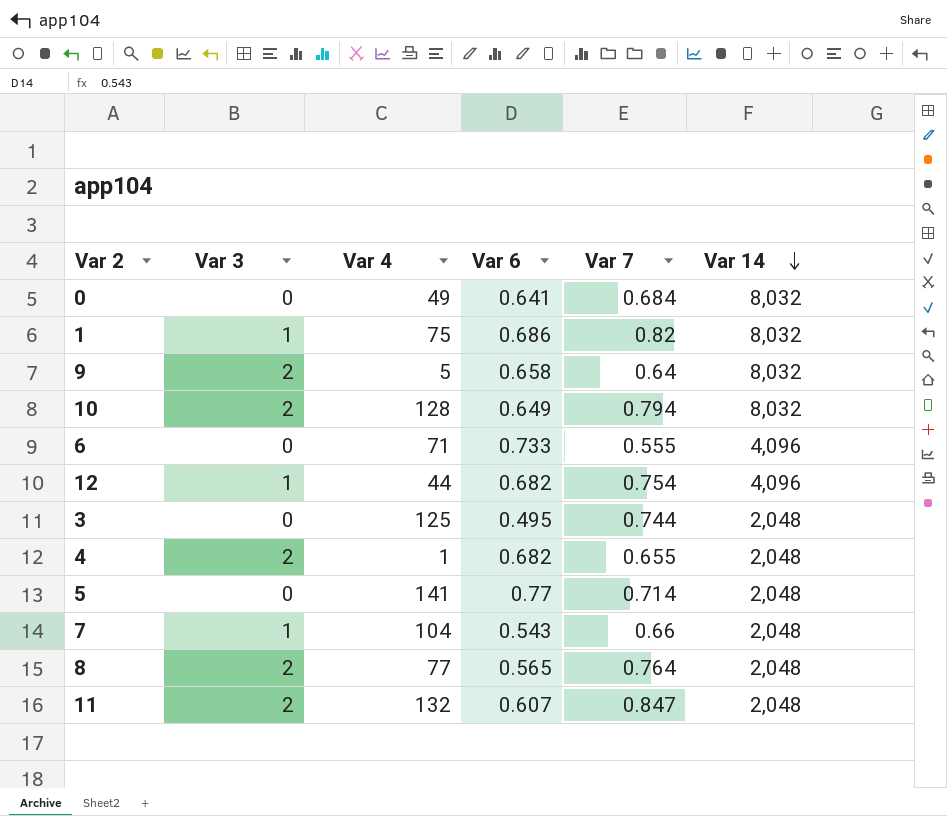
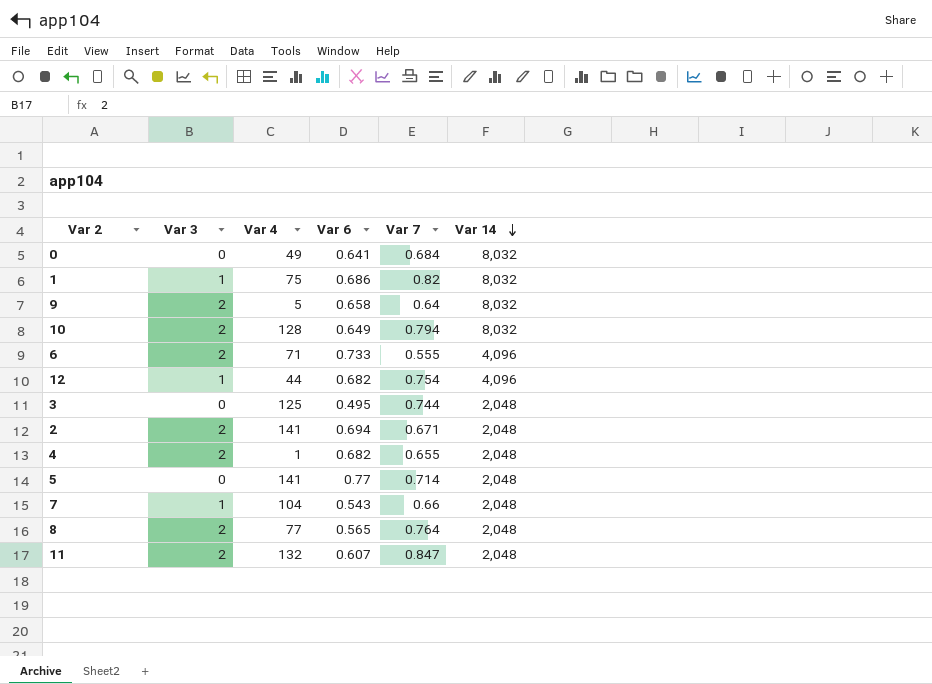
6 | Var 3: 0 -> 2
row 2: none -> 2 | 141 | 0.694 | 0.671 | 2,048

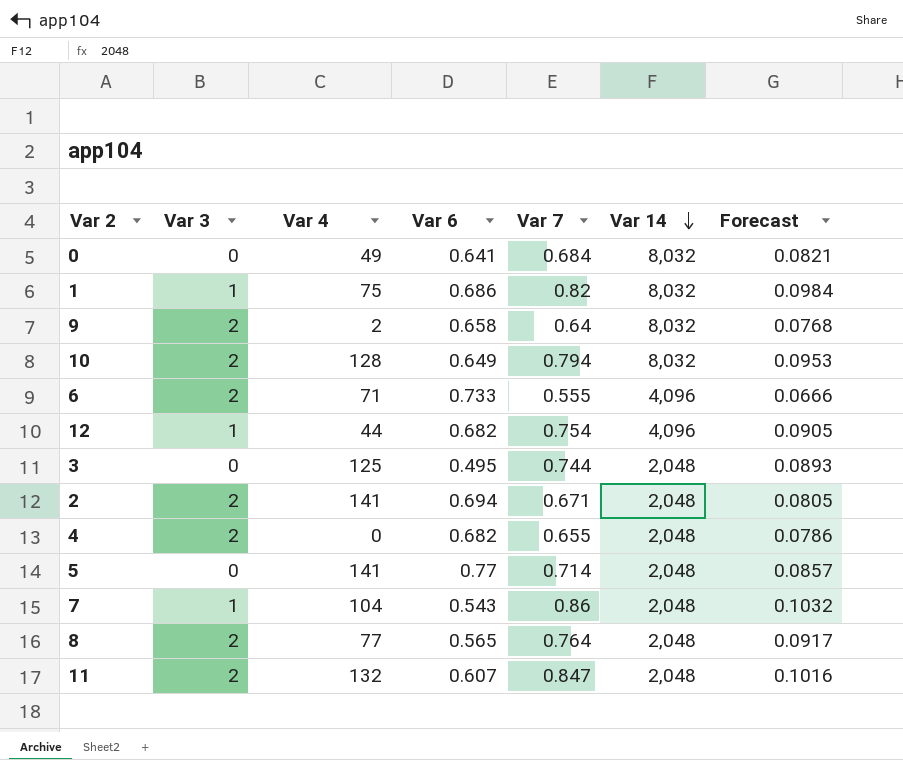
column Forecast | formula: none -> [Var 7] * 0.12
9 | Var 4: 5 -> 2
4 | Var 4: 1 -> 0
7 | Var 7: 0.66 -> 0.86

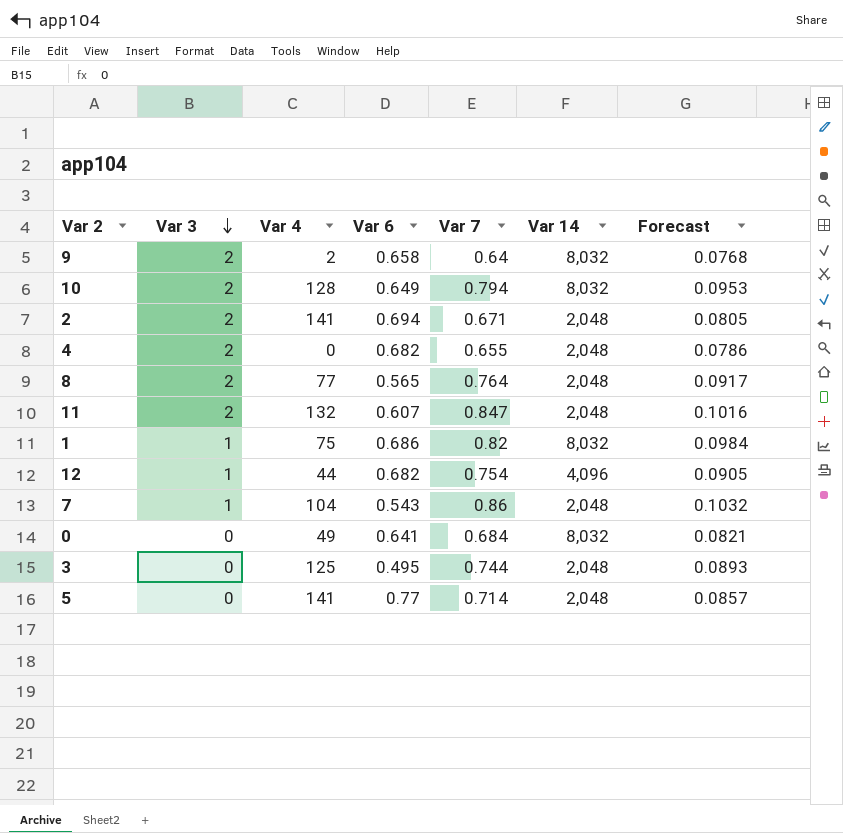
row order: Var 14 descending -> Var 3 descending
row 6: 2 | 71 | 0.733 | 0.555 | 4,096 | 0.0666 -> none

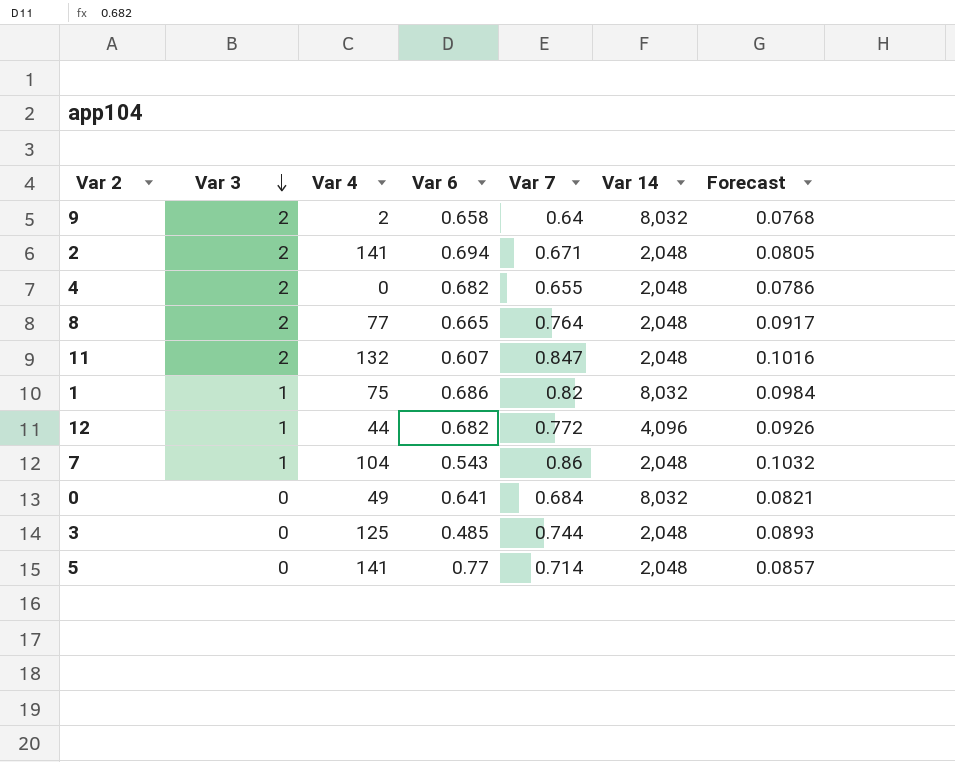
row 10: 2 | 128 | 0.649 | 0.794 | 8,032 | 0.0953 -> none
8 | Var 6: 0.565 -> 0.665
12 | Var 7: 0.754 -> 0.772
12 | Forecast: 0.0905 -> 0.0926
3 | Var 6: 0.495 -> 0.485

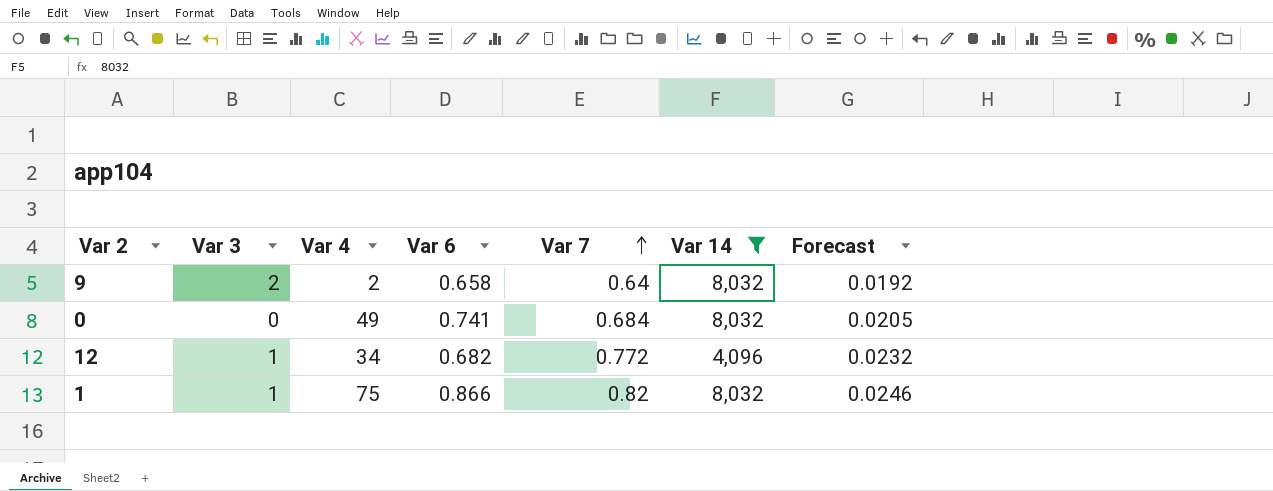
filter: none -> Var 14 != 2,048
row order: Var 3 descending -> Var 7 ascending
column Forecast | formula: [Var 7] * 0.12 -> [Var 7] * 0.03
0 | Var 6: 0.641 -> 0.741
12 | Var 4: 44 -> 34
1 | Var 6: 0.686 -> 0.866

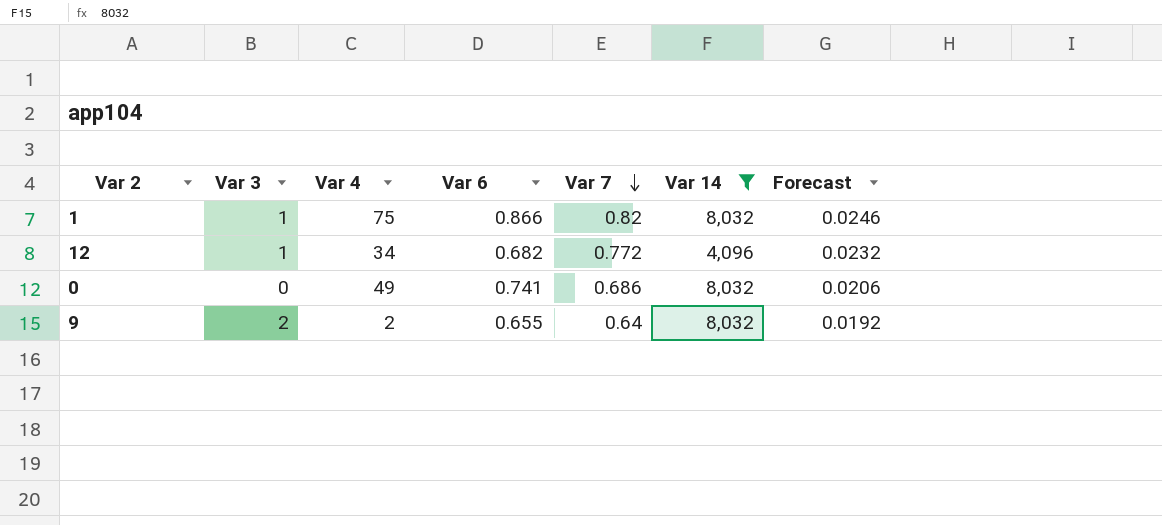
row order: Var 7 ascending -> Var 7 descending
0 | Var 7: 0.684 -> 0.686
0 | Forecast: 0.0205 -> 0.0206
9 | Var 6: 0.658 -> 0.655

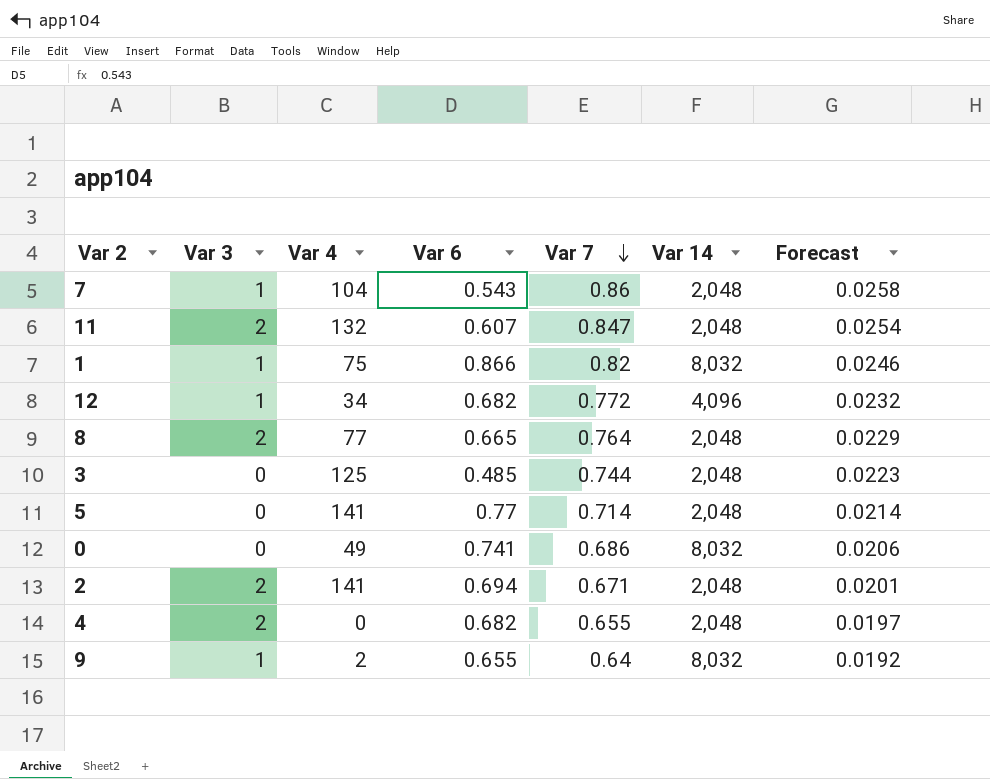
filter: Var 14 != 2,048 -> none
9 | Var 3: 2 -> 1

